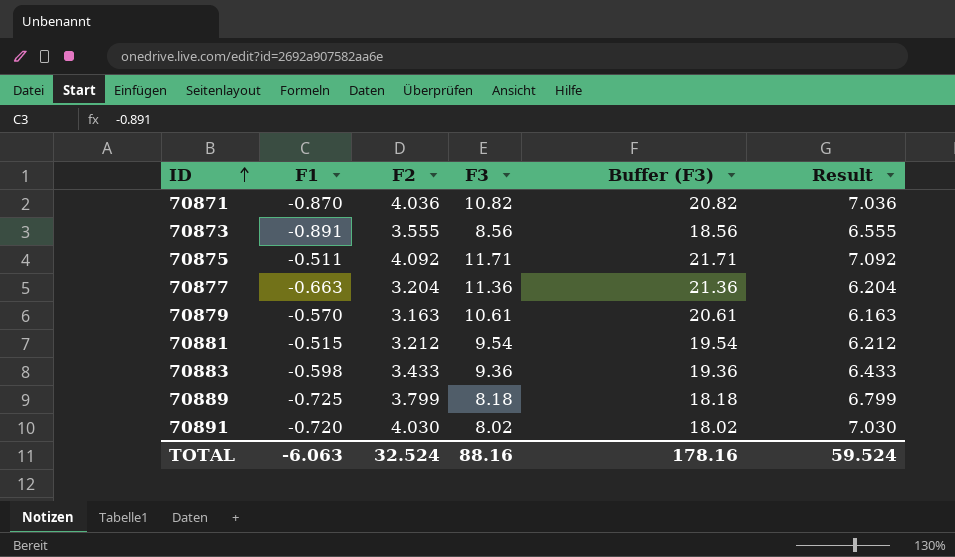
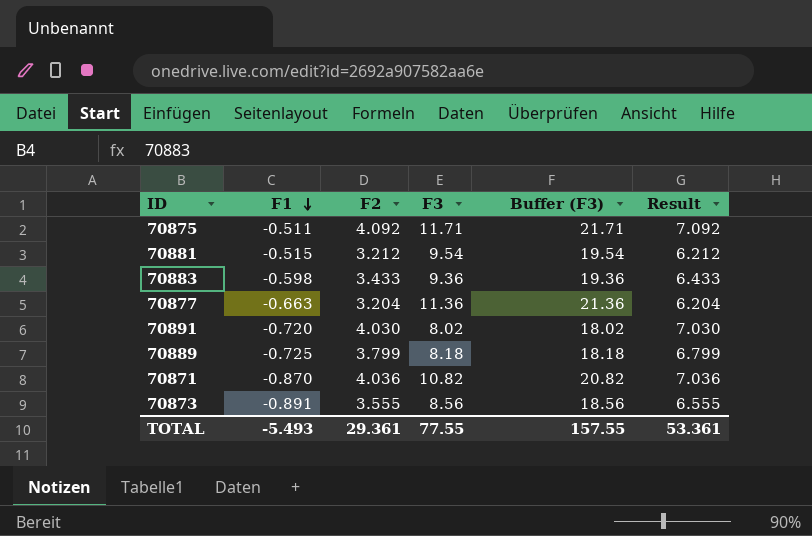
row order: ID ascending -> F1 descending
row 70879: -0.570 | 3.163 | 10.61 | 20.61 | 6.163 -> none
TOTAL | F1: -6.063 -> -5.493
TOTAL | F2: 32.524 -> 29.361
TOTAL | F3: 88.16 -> 77.55
TOTAL | Buffer (F3): 178.16 -> 157.55
TOTAL | Result: 59.524 -> 53.361

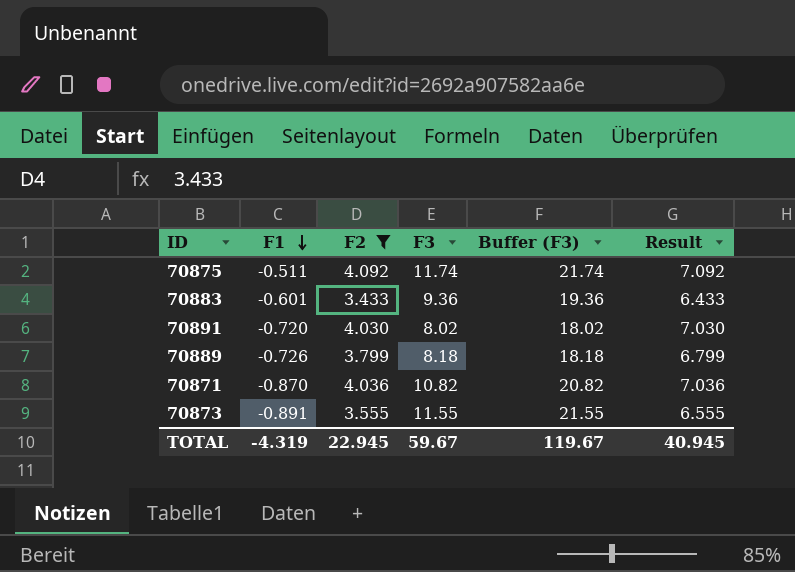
filter: none -> F2 >= 3.433
70875 | F3: 11.71 -> 11.74
70875 | Buffer (F3): 21.71 -> 21.74
70883 | F1: -0.598 -> -0.601
70889 | F1: -0.725 -> -0.726
70873 | F3: 8.56 -> 11.55
70873 | Buffer (F3): 18.56 -> 21.55
TOTAL | F1: -5.493 -> -4.319
TOTAL | F2: 29.361 -> 22.945
TOTAL | F3: 77.55 -> 59.67
TOTAL | Buffer (F3): 157.55 -> 119.67
TOTAL | Result: 53.361 -> 40.945

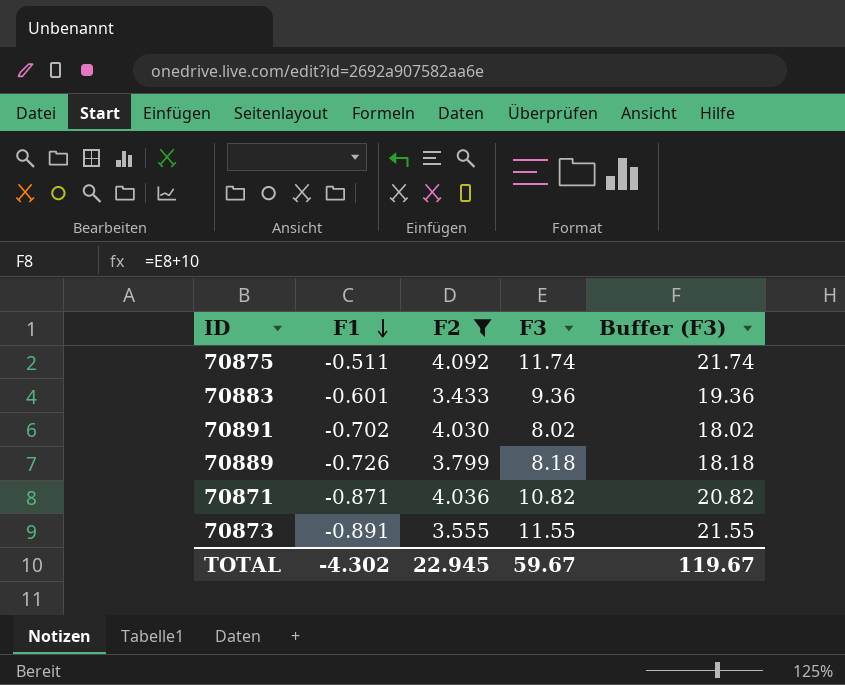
column Result | formula: [F2] + 3 -> none
70891 | F1: -0.720 -> -0.702
70871 | F1: -0.870 -> -0.871
TOTAL | F1: -4.319 -> -4.302

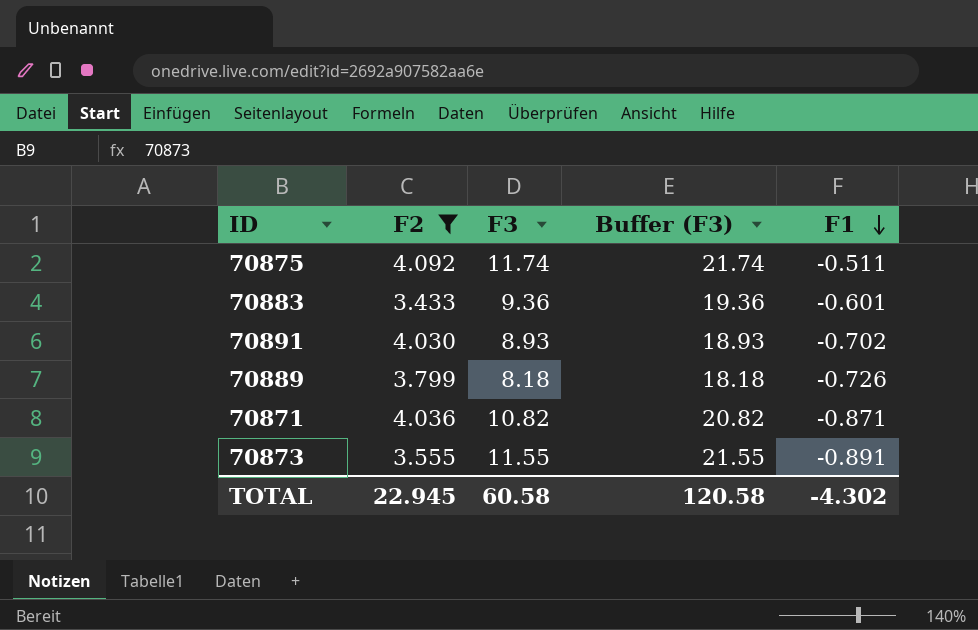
column F1 | position: 2 -> 5
70891 | F3: 8.02 -> 8.93
70891 | Buffer (F3): 18.02 -> 18.93
TOTAL | F3: 59.67 -> 60.58
TOTAL | Buffer (F3): 119.67 -> 120.58

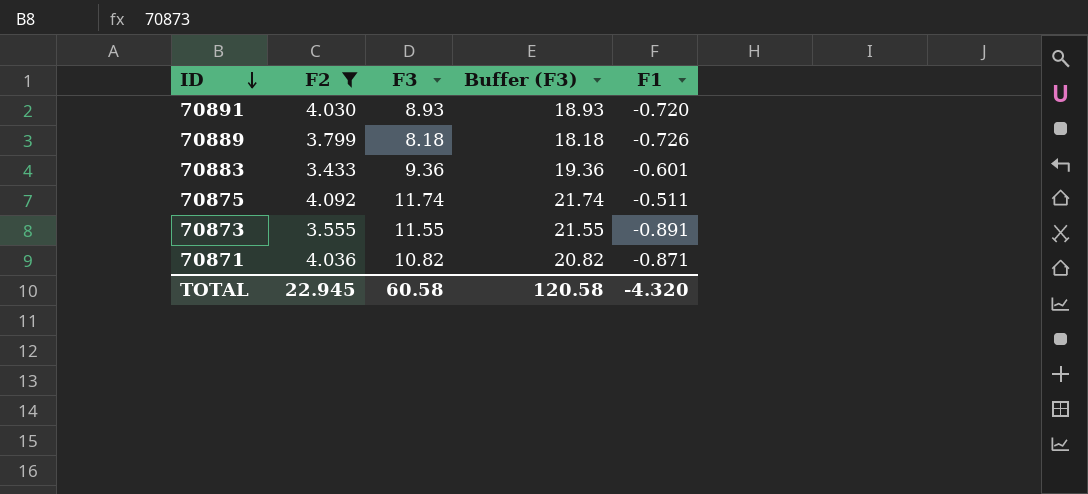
row order: F1 descending -> ID descending
70891 | F1: -0.702 -> -0.720
TOTAL | F1: -4.302 -> -4.320

